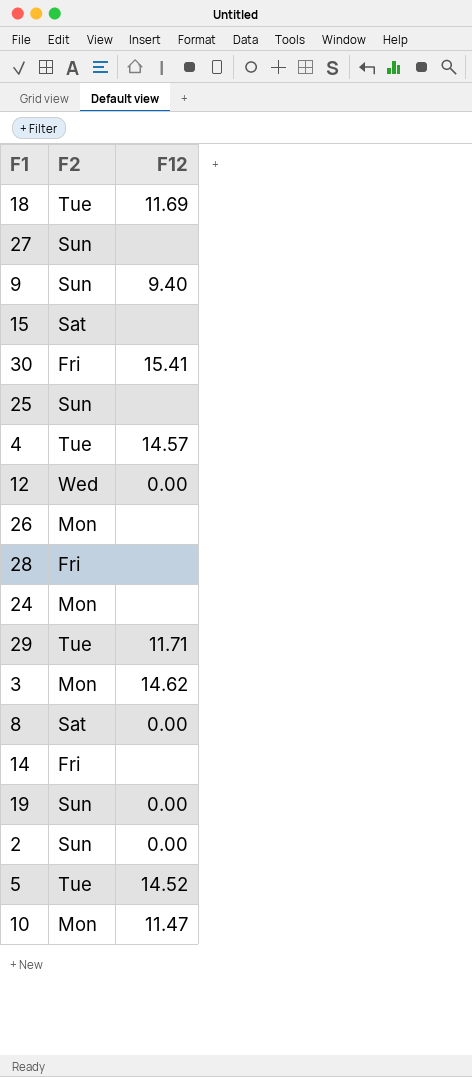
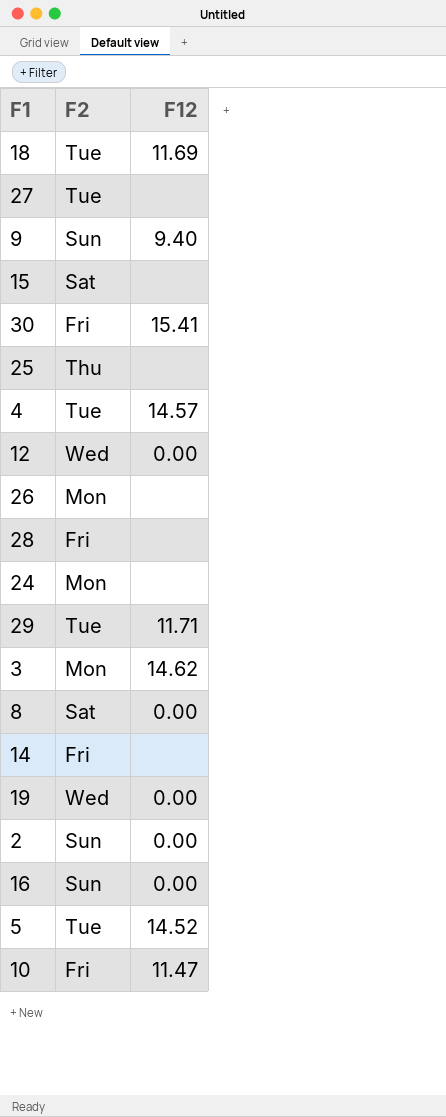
27 | F2: Sun -> Tue
25 | F2: Sun -> Thu
19 | F2: Sun -> Wed
row 16: none -> Sun | 0.00
10 | F2: Mon -> Fri

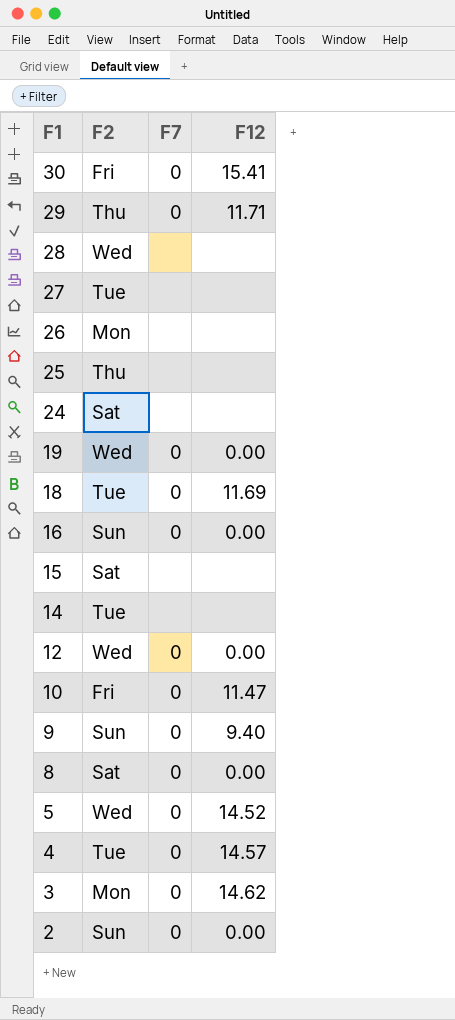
row order: none -> F1 descending
column F7 | position: none -> 3
29 | F2: Tue -> Thu
28 | F2: Fri -> Wed
24 | F2: Mon -> Sat
14 | F2: Fri -> Tue
5 | F2: Tue -> Wed

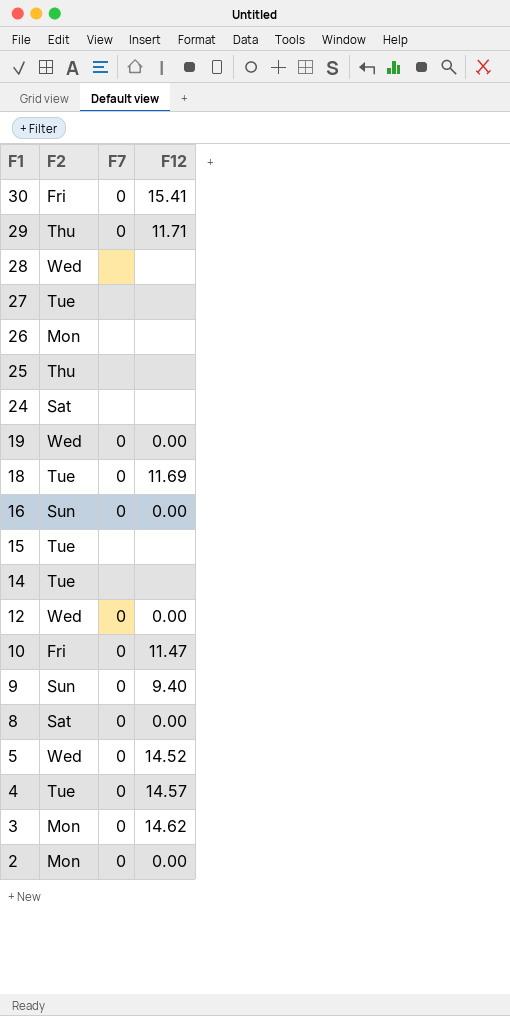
15 | F2: Sat -> Tue
2 | F2: Sun -> Mon

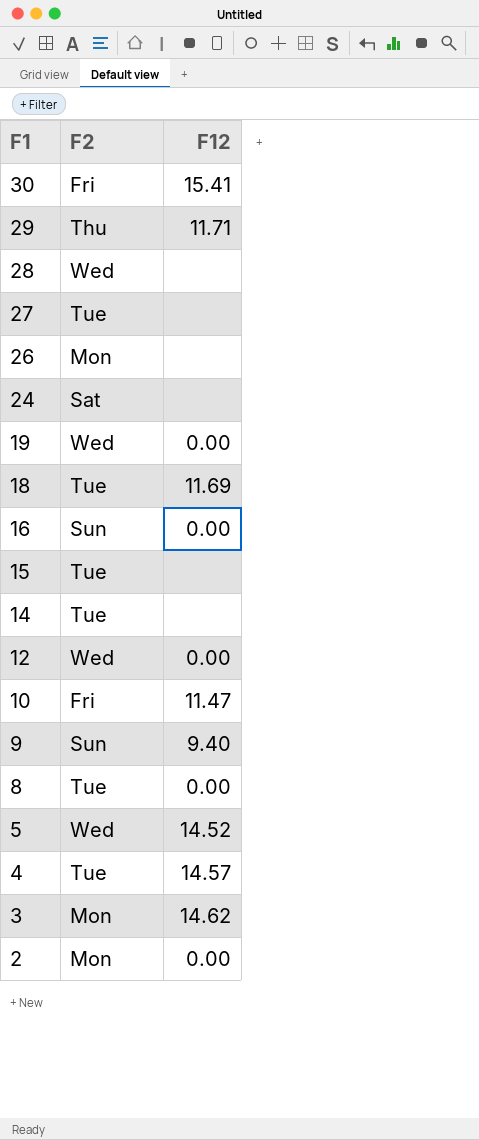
column F7 | position: 3 -> none
row 25: Thu | none | none -> none
8 | F2: Sat -> Tue

